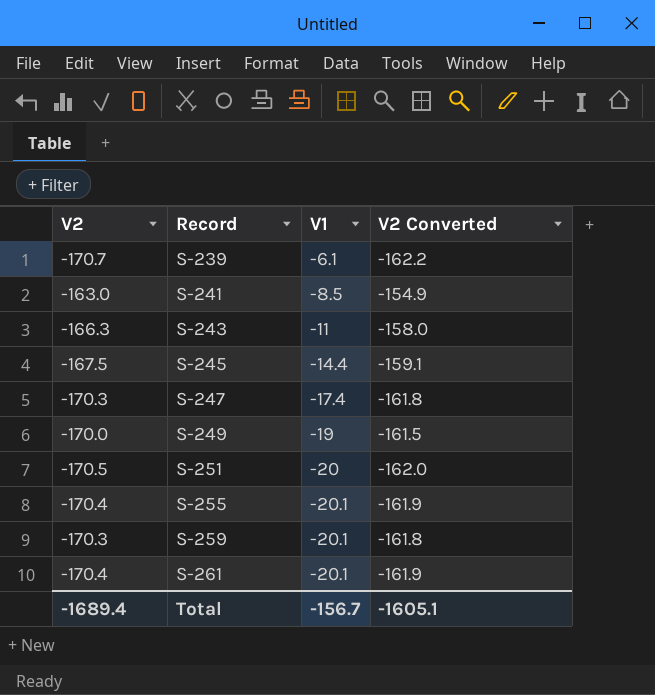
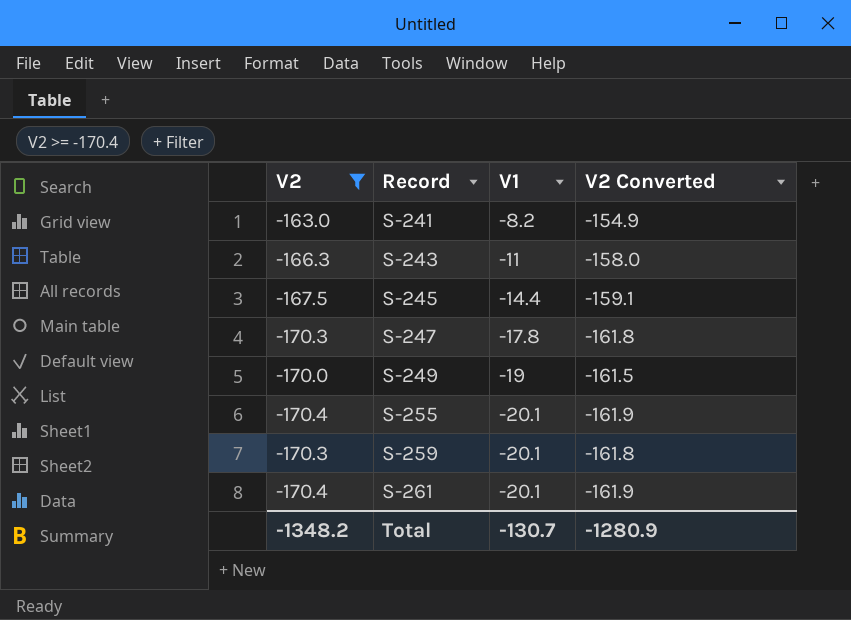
filter: none -> V2 >= -170.4
S-241 | V1: -8.5 -> -8.2
S-247 | V1: -17.4 -> -17.8
Total | V2: -1689.4 -> -1348.2
Total | V1: -156.7 -> -130.7
Total | V2 Converted: -1605.1 -> -1280.9

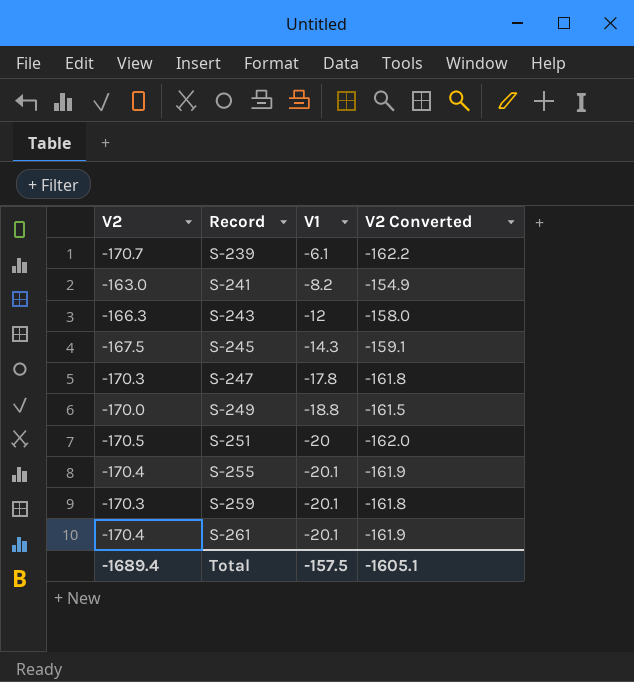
filter: V2 >= -170.4 -> none
S-243 | V1: -11 -> -12
S-245 | V1: -14.4 -> -14.3
S-249 | V1: -19 -> -18.8
Total | V2: -1348.2 -> -1689.4
Total | V1: -130.7 -> -157.5
Total | V2 Converted: -1280.9 -> -1605.1

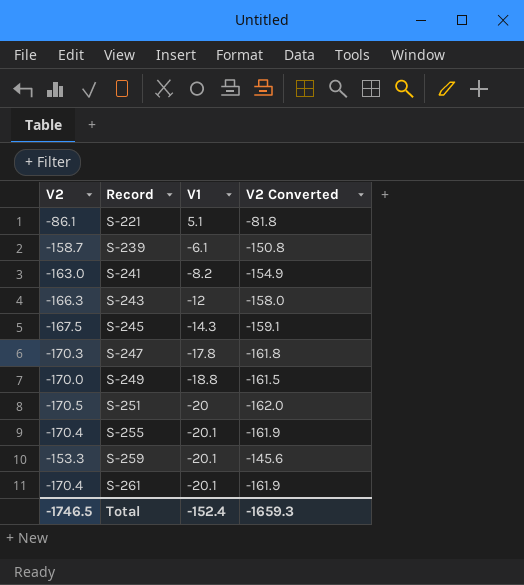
row S-221: none -> -86.1 | 5.1 | -81.8
S-239 | V2: -170.7 -> -158.7
S-239 | V2 Converted: -162.2 -> -150.8
S-259 | V2: -170.3 -> -153.3
S-259 | V2 Converted: -161.8 -> -145.6
Total | V2: -1689.4 -> -1746.5
Total | V1: -157.5 -> -152.4
Total | V2 Converted: -1605.1 -> -1659.3

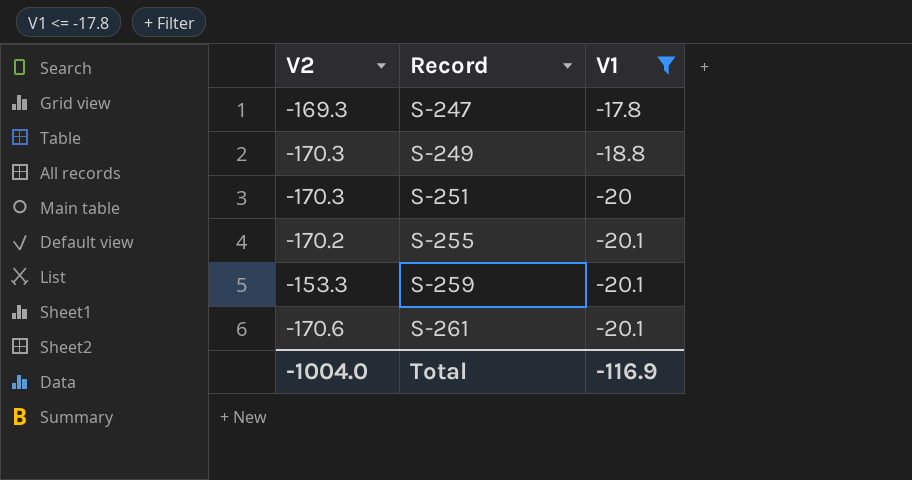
filter: none -> V1 <= -17.8
column V2 Converted | formula: [V2] * 0.95 -> none
S-247 | V2: -170.3 -> -169.3
S-249 | V2: -170.0 -> -170.3
S-251 | V2: -170.5 -> -170.3
S-255 | V2: -170.4 -> -170.2
S-261 | V2: -170.4 -> -170.6
Total | V2: -1746.5 -> -1004.0
Total | V1: -152.4 -> -116.9

